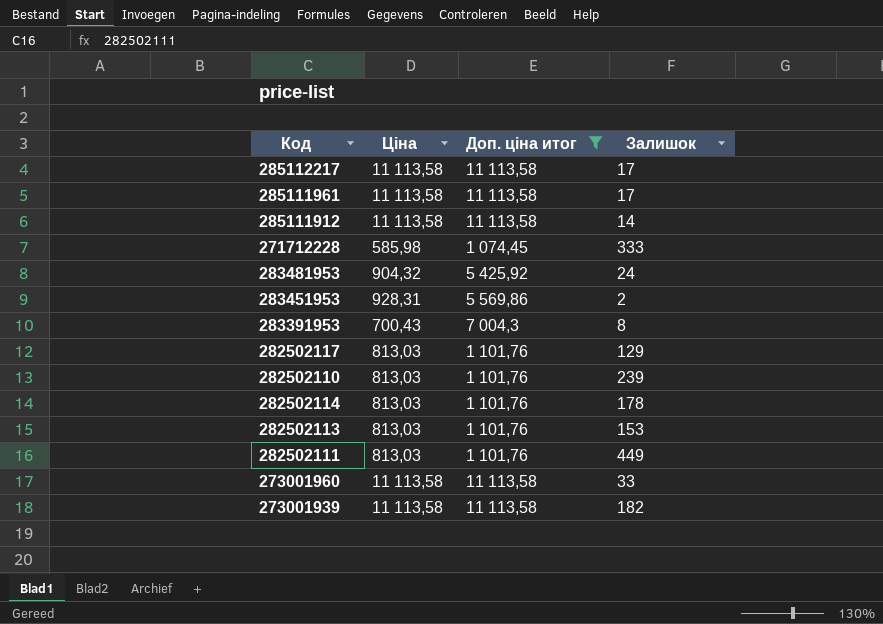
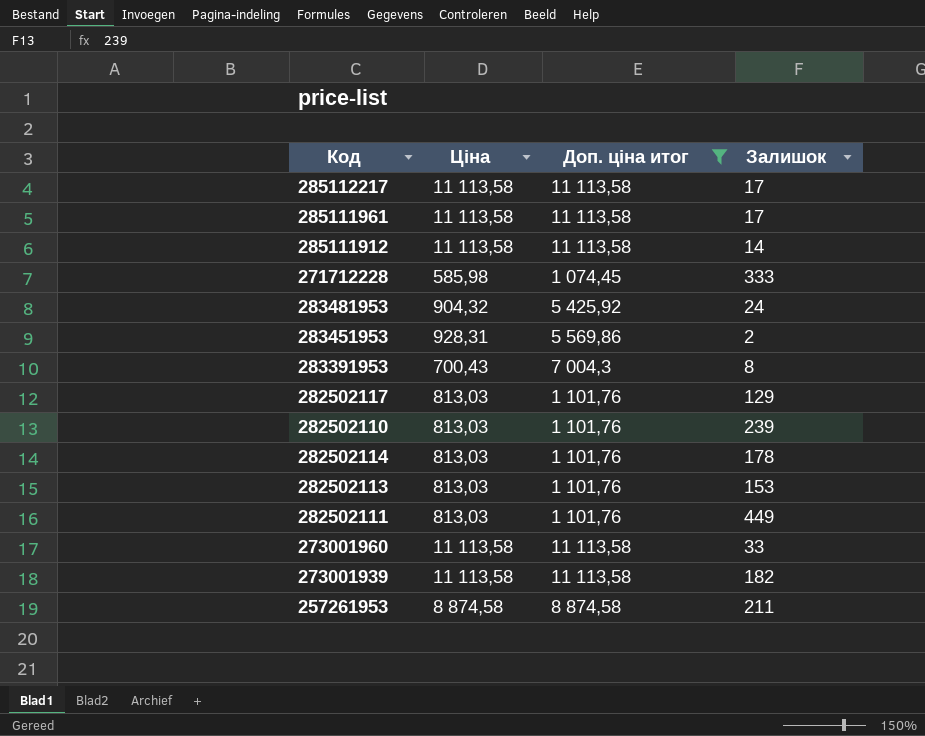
row 257261953: none -> 8 874,58 | 8 874,58 | 211

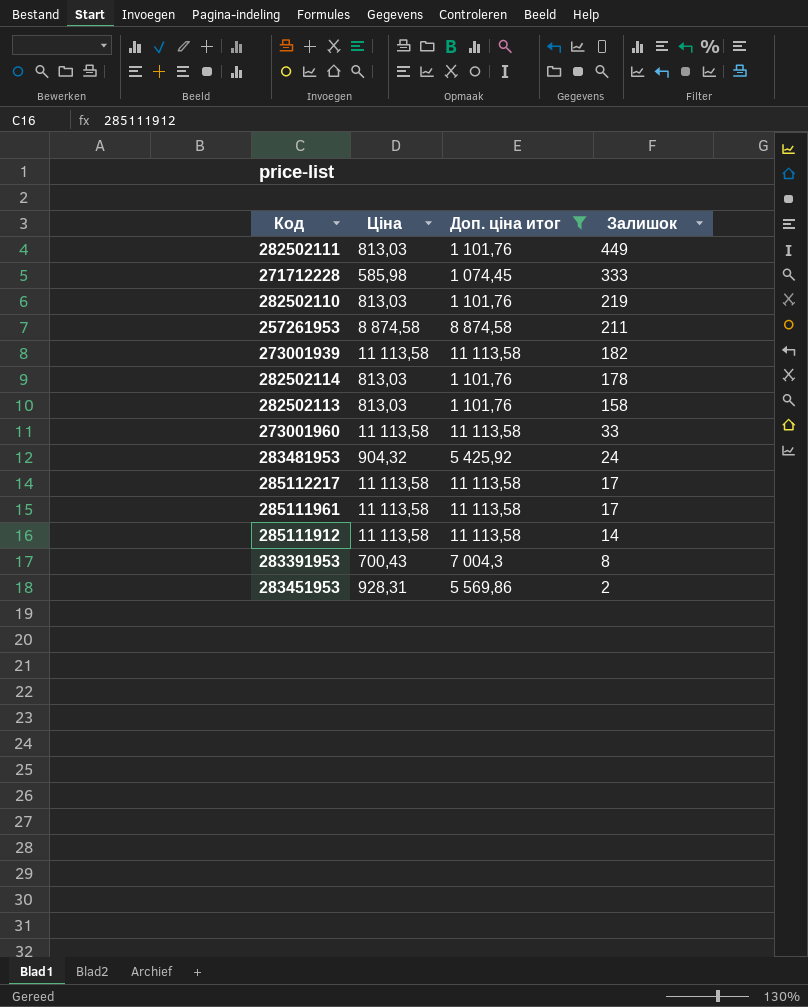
row order: none -> Залишок descending
row 282502117: 813,03 | 1 101,76 | 129 -> none
282502110 | Залишок: 239 -> 219
282502113 | Залишок: 153 -> 158

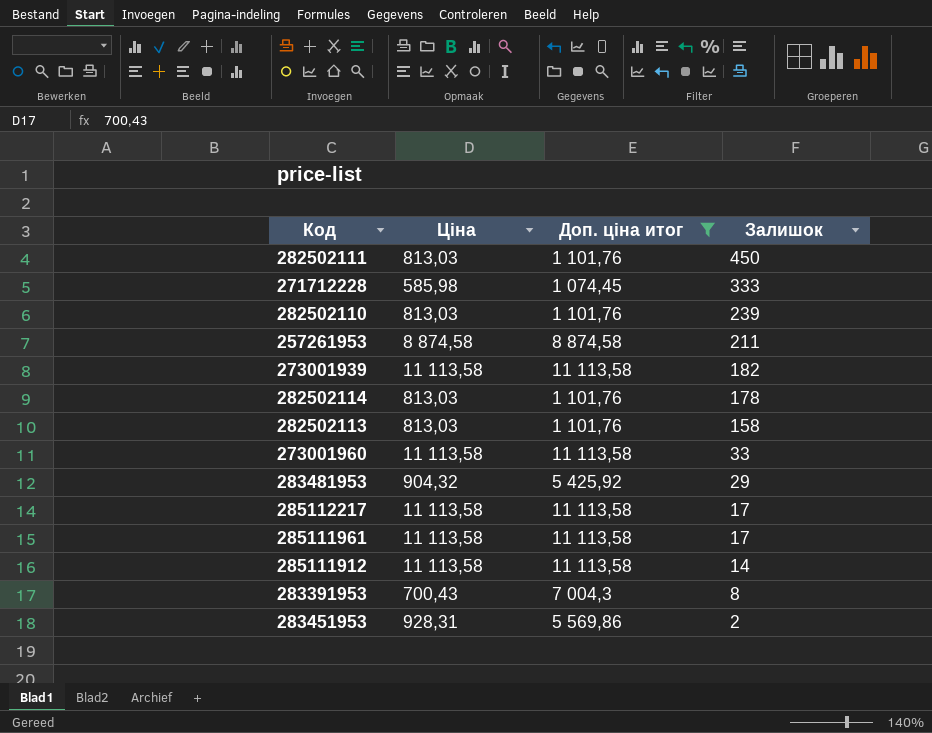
282502111 | Залишок: 449 -> 450
282502110 | Залишок: 219 -> 239
283481953 | Залишок: 24 -> 29

